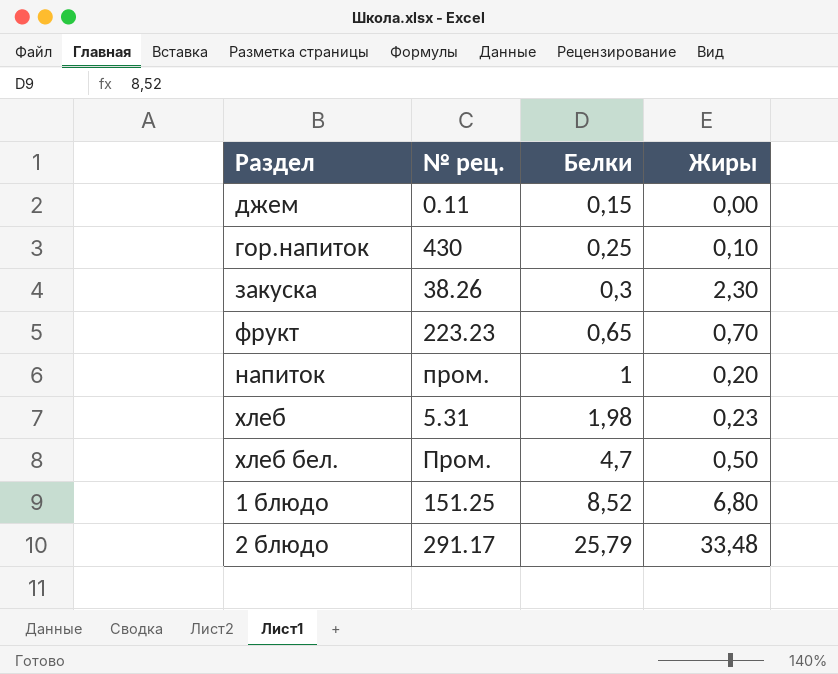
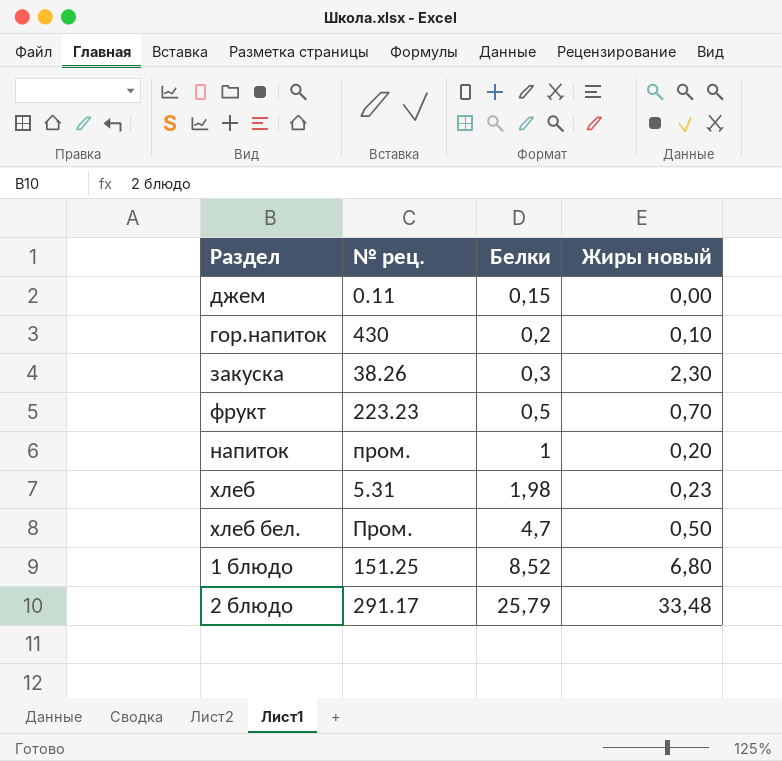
column name: Жиры -> Жиры новый
гор.напиток | Белки: 0,25 -> 0,2
фрукт | Белки: 0,65 -> 0,5

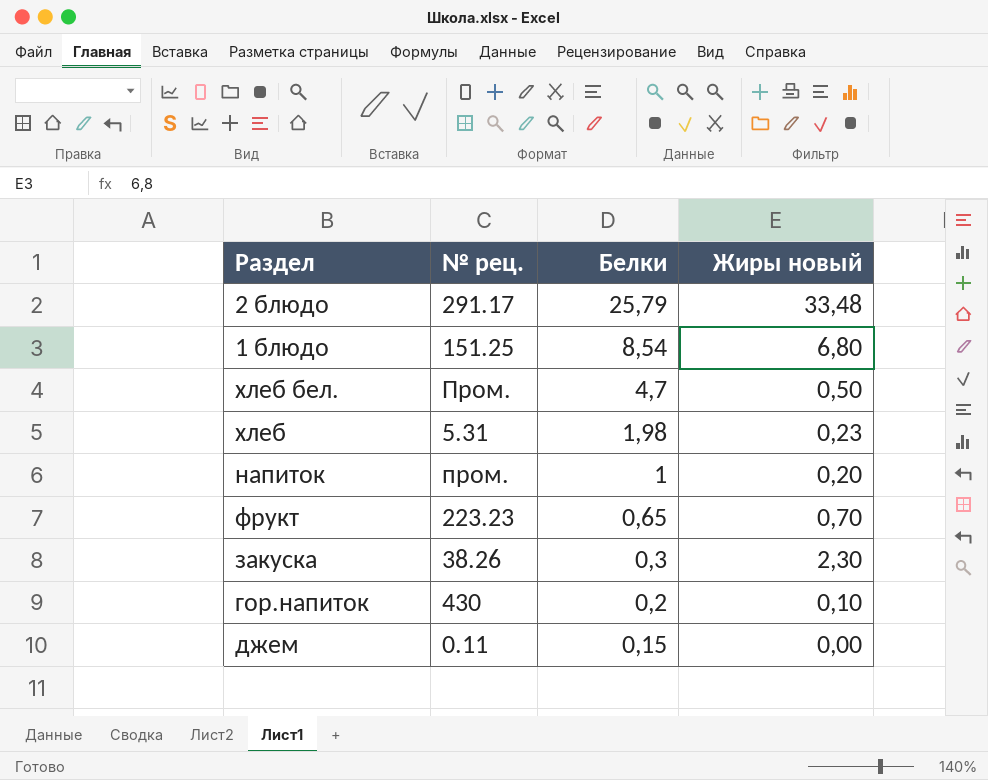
row order: Белки ascending -> Белки descending
1 блюдо | Белки: 8,52 -> 8,54
фрукт | Белки: 0,5 -> 0,65

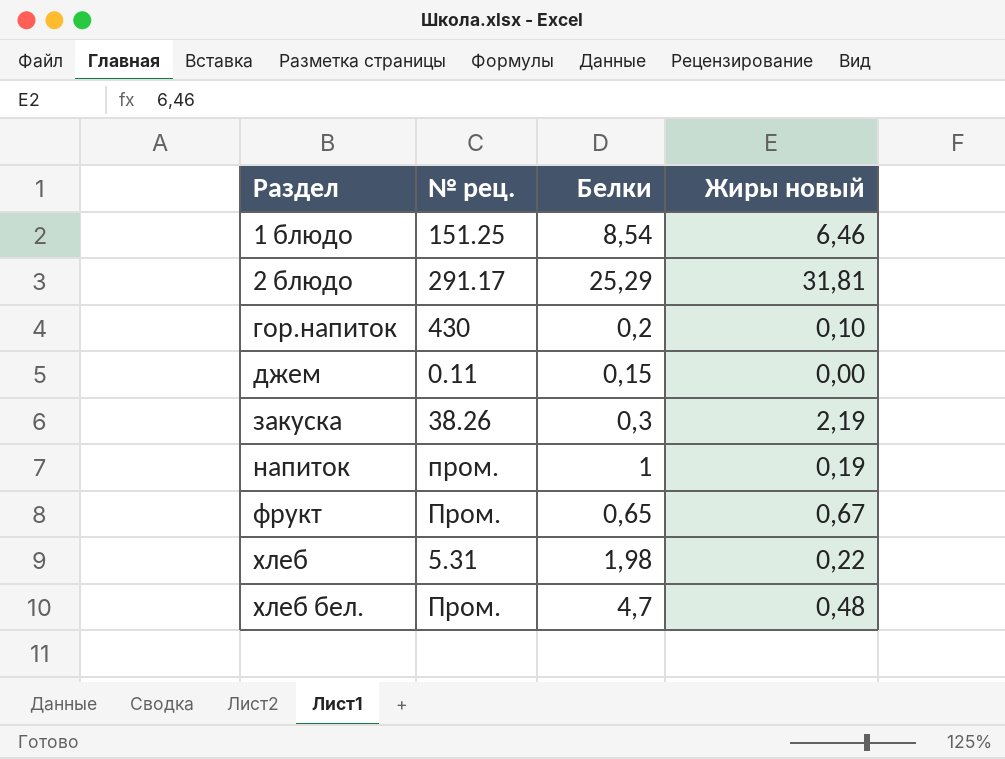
row order: Белки descending -> Раздел ascending
1 блюдо | Жиры новый: 6,80 -> 6,46
2 блюдо | Белки: 25,79 -> 25,29
2 блюдо | Жиры новый: 33,48 -> 31,81
закуска | Жиры новый: 2,30 -> 2,19
напиток | Жиры новый: 0,20 -> 0,19
фрукт | № рец.: 223.23 -> Пром.
фрукт | Жиры новый: 0,70 -> 0,67
хлеб | Жиры новый: 0,23 -> 0,22
хлеб бел. | Жиры новый: 0,50 -> 0,48

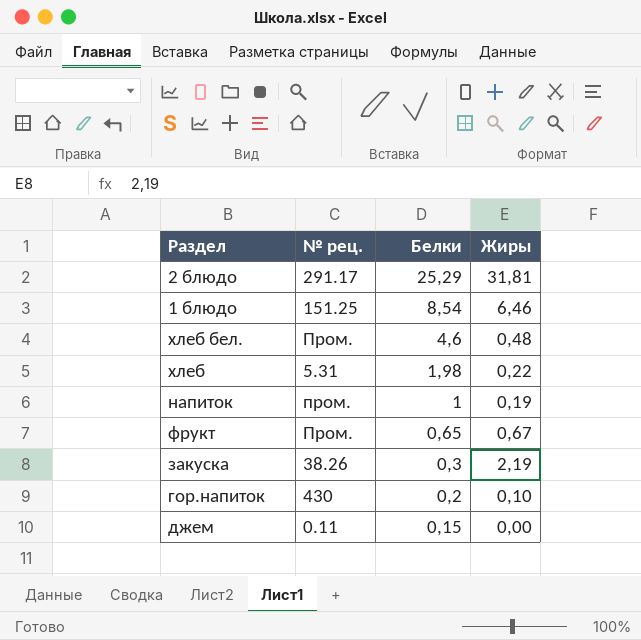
row order: Раздел ascending -> Белки descending
column name: Жиры новый -> Жиры
хлеб бел. | Белки: 4,7 -> 4,6

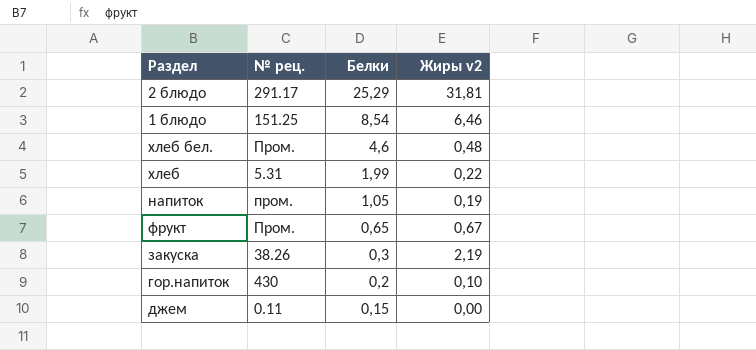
column name: Жиры -> Жиры v2
хлеб | Белки: 1,98 -> 1,99
напиток | Белки: 1 -> 1,05

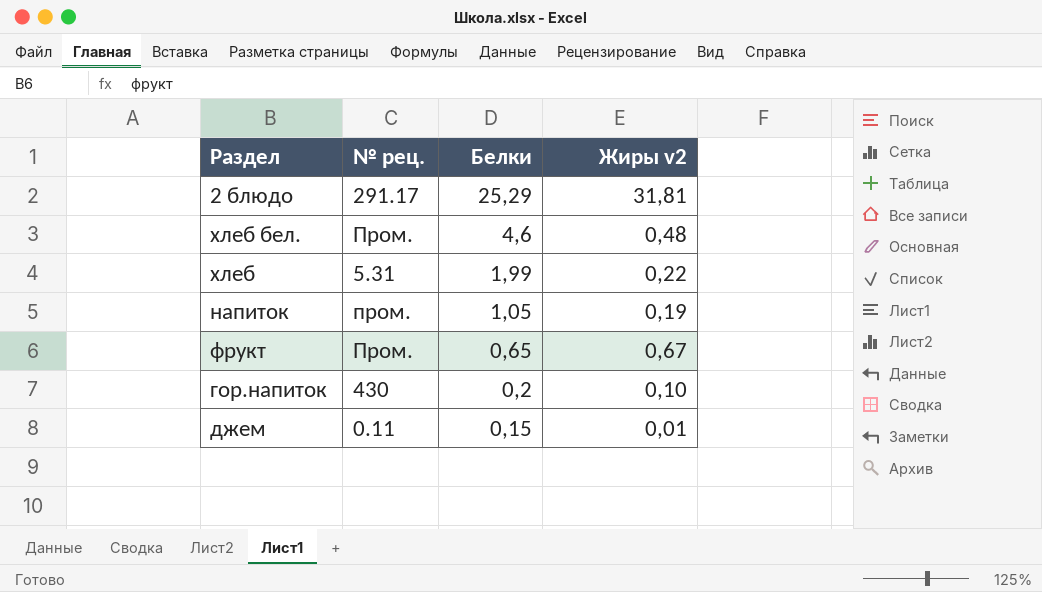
row 1 блюдо: 151.25 | 8,54 | 6,46 -> none
row закуска: 38.26 | 0,3 | 2,19 -> none
джем | Жиры v2: 0,00 -> 0,01

